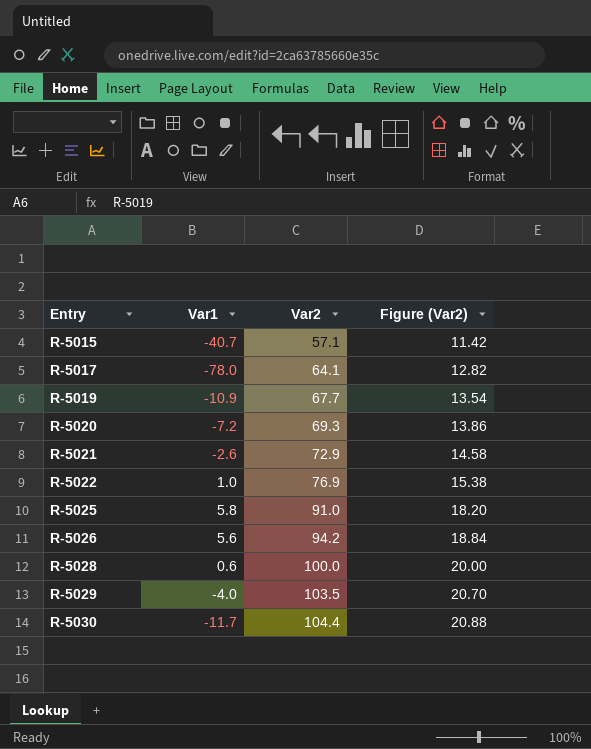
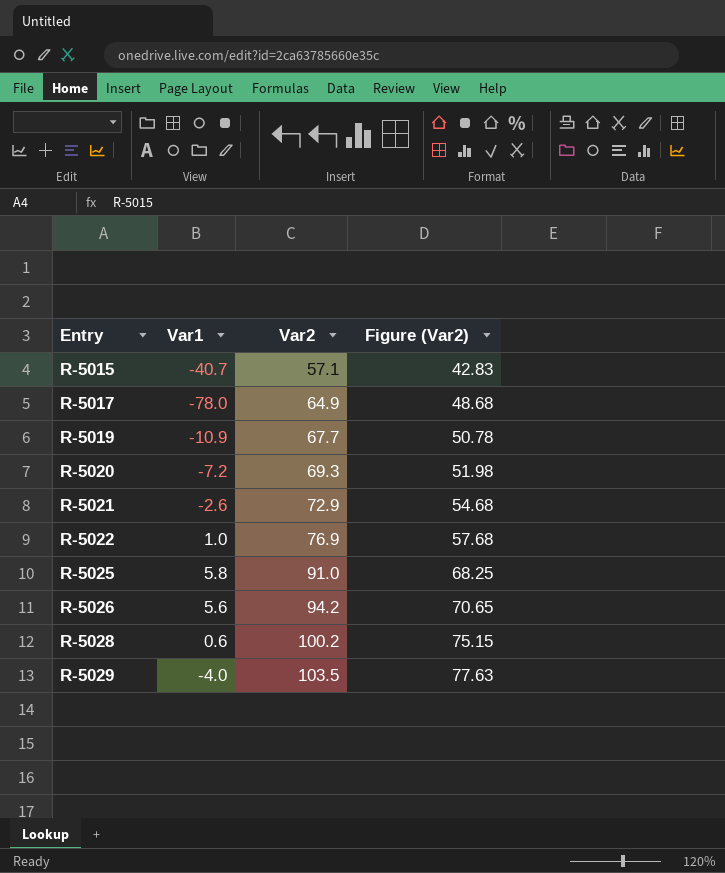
column Figure (Var2) | formula: [Var2] * 0.2 -> [Var2] * 0.75
row R-5030: -11.7 | 104.4 | 20.88 -> none
R-5017 | Var2: 64.1 -> 64.9
R-5028 | Var2: 100.0 -> 100.2

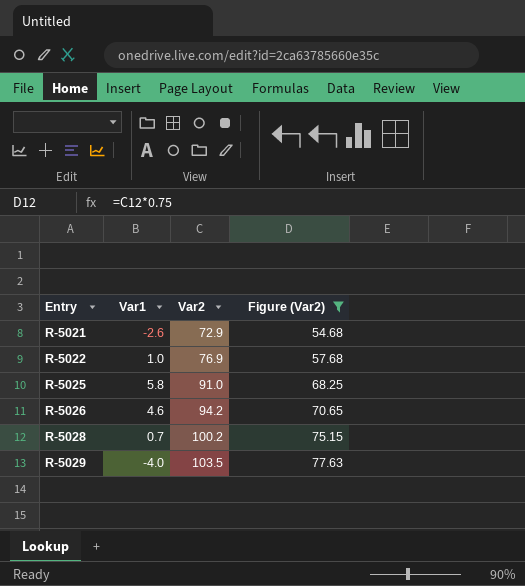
filter: none -> Figure (Var2) >= 54.68
R-5026 | Var1: 5.6 -> 4.6
R-5028 | Var1: 0.6 -> 0.7

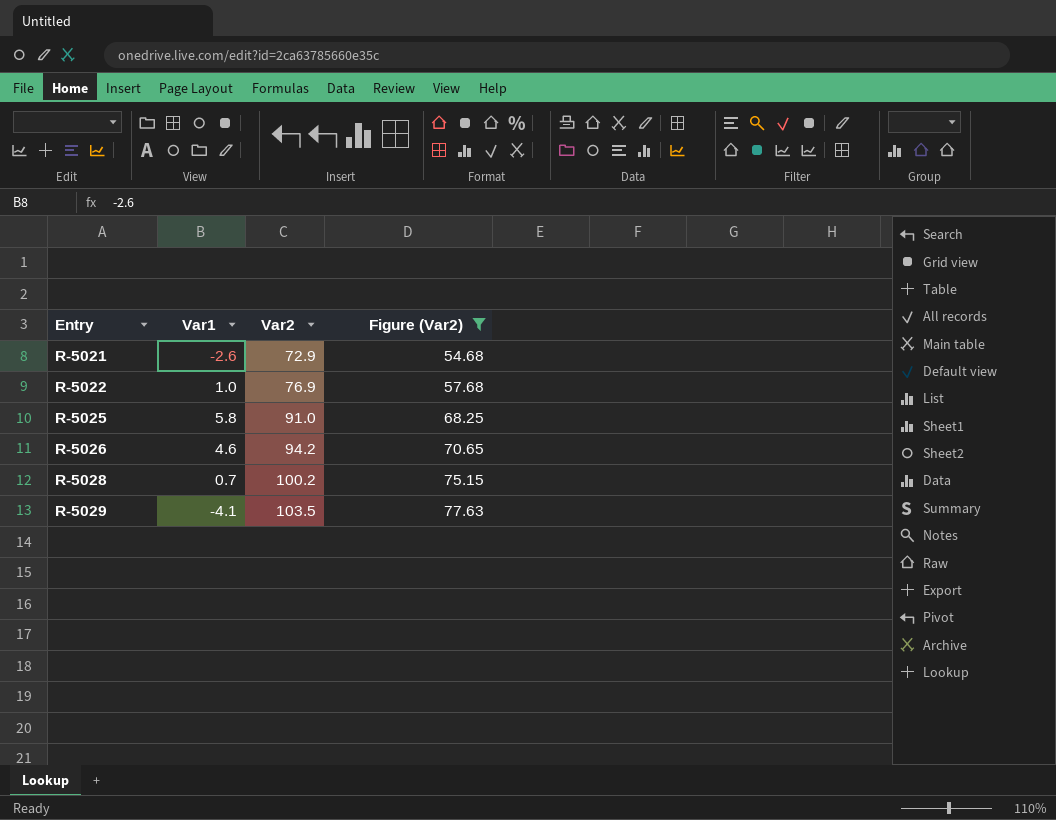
R-5029 | Var1: -4.0 -> -4.1

